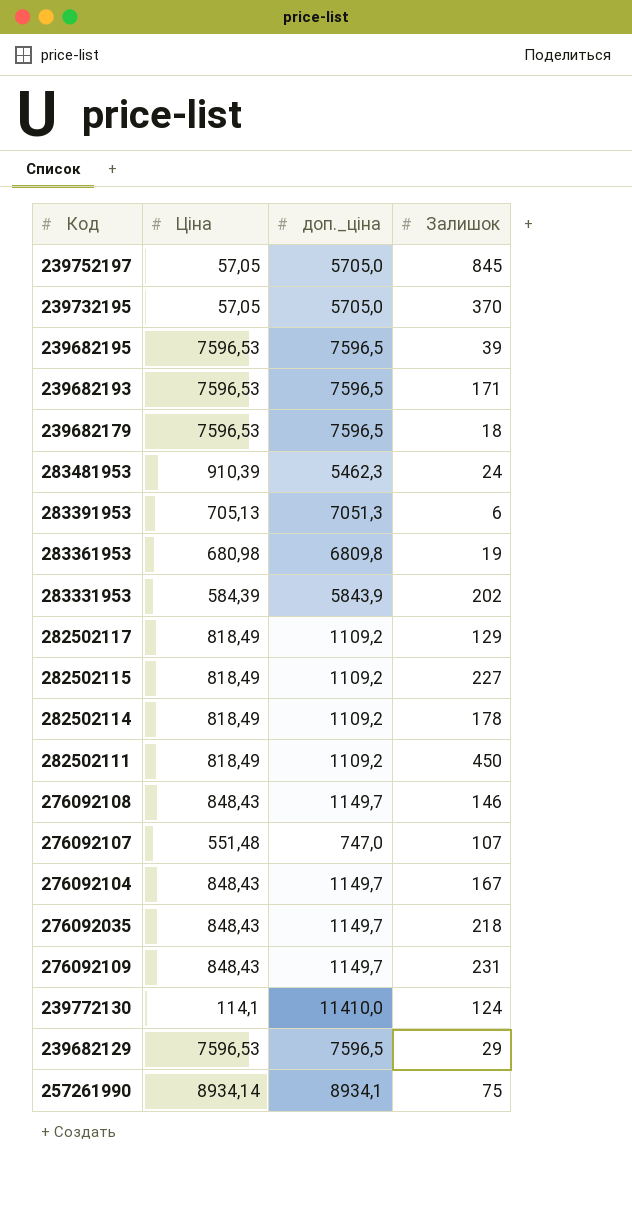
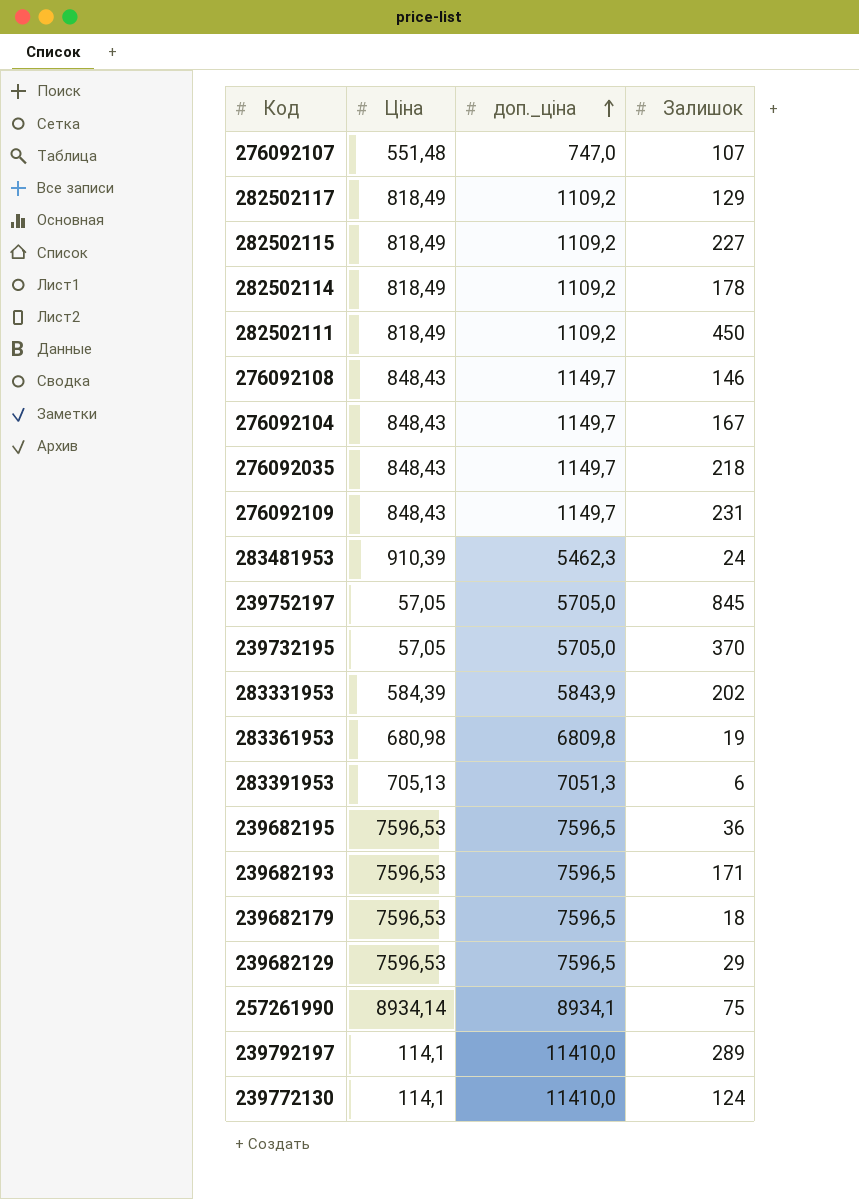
row order: none -> доп._ціна ascending
239682195 | Залишок: 39 -> 36
row 239792197: none -> 114,1 | 11410,0 | 289

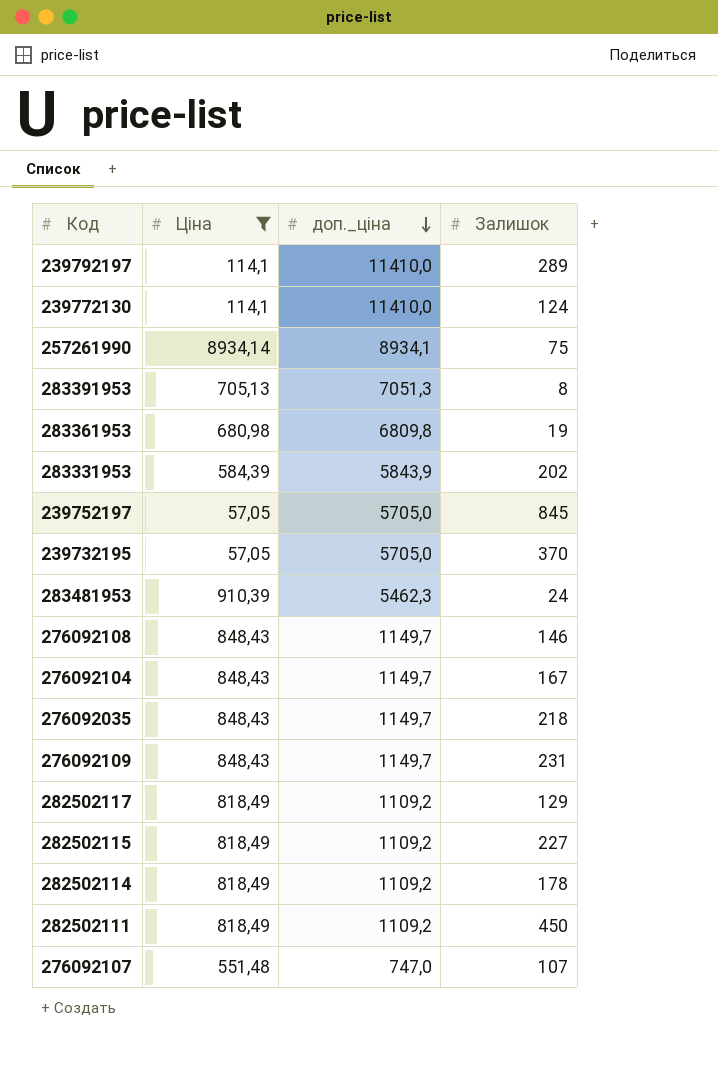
filter: none -> Ціна != 7596,53
row order: доп._ціна ascending -> доп._ціна descending
283391953 | Залишок: 6 -> 8

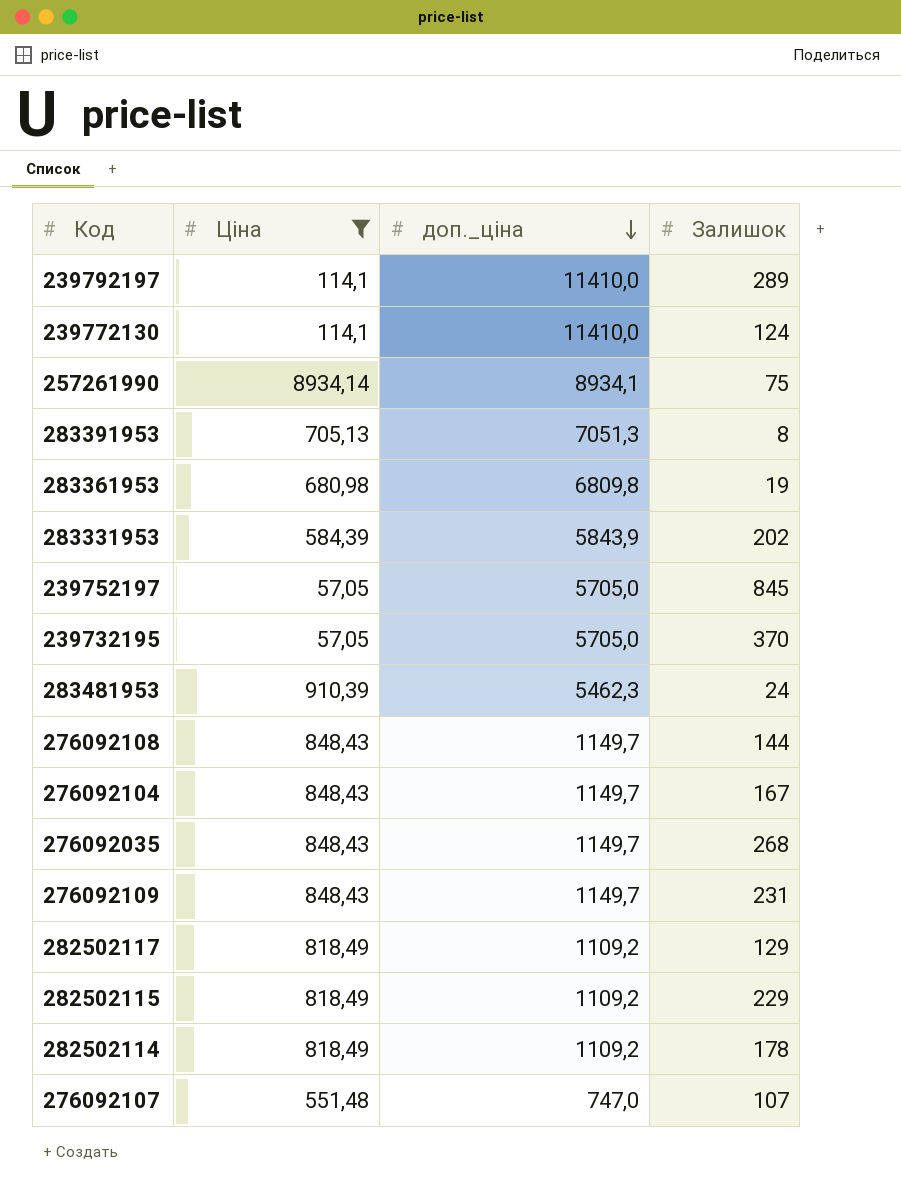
row 282502111: 818,49 | 1109,2 | 450 -> none
276092108 | Залишок: 146 -> 144
276092035 | Залишок: 218 -> 268
282502115 | Залишок: 227 -> 229

